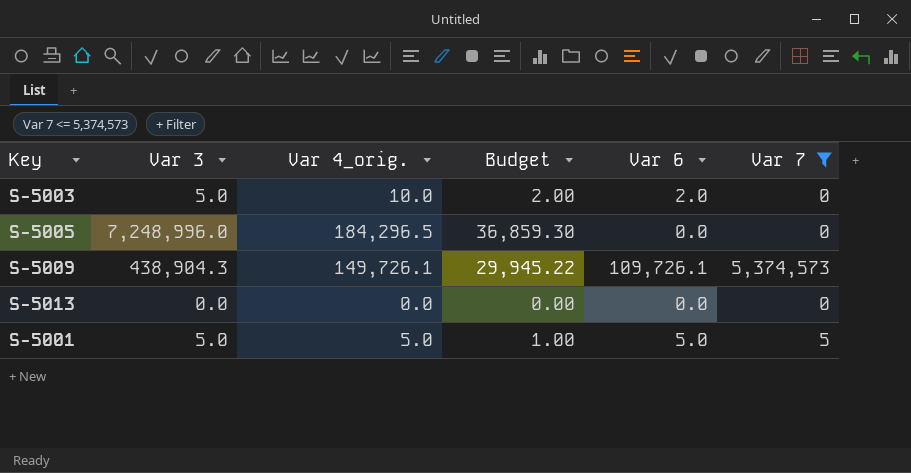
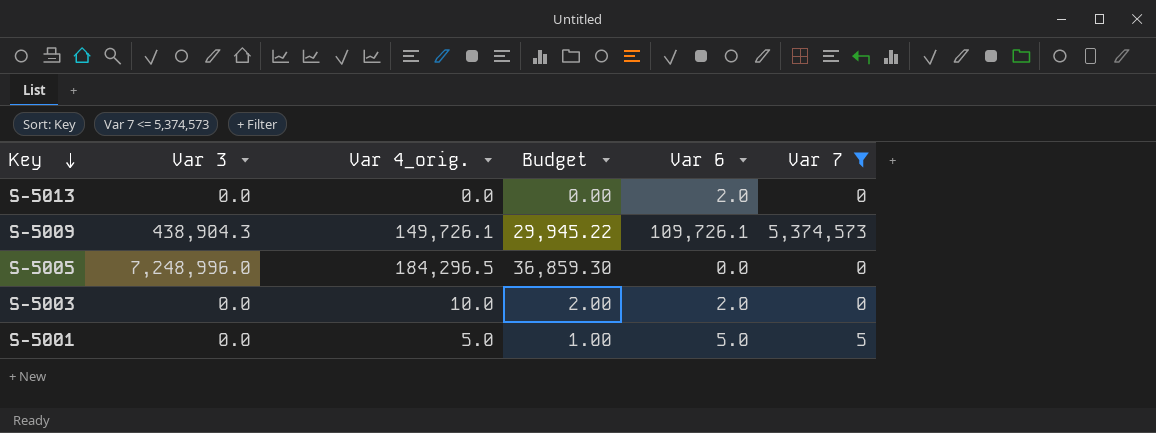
row order: none -> Key descending
S-5013 | Var 6: 0.0 -> 2.0
S-5003 | Var 3: 5.0 -> 0.0
S-5001 | Var 3: 5.0 -> 0.0

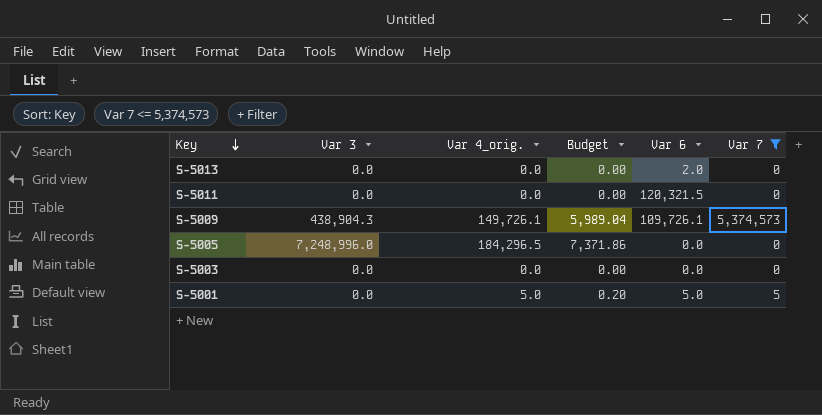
column Budget | formula: [Var 4_orig.] * 0.2 -> [Var 4_orig.] * 0.04
row S-5011: none -> 0.0 | 0.0 | 0.00 | 120,321.5 | 0
S-5003 | Var 4_orig.: 10.0 -> 0.0
S-5003 | Var 6: 2.0 -> 0.0

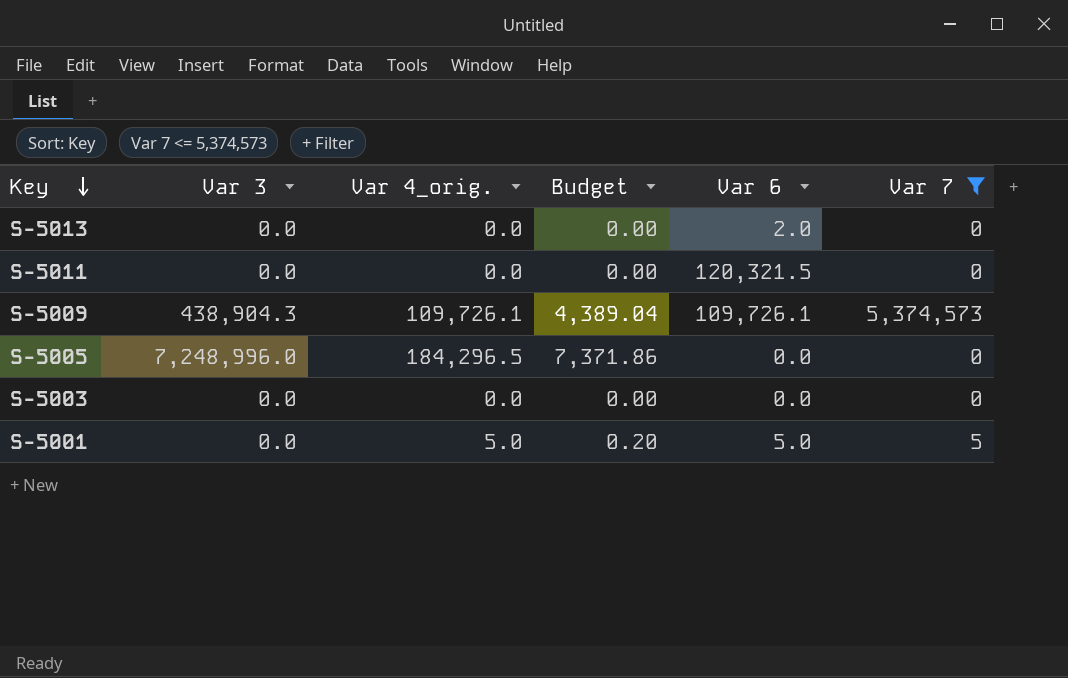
S-5009 | Var 4_orig.: 149,726.1 -> 109,726.1
S-5009 | Budget: 5,989.04 -> 4,389.04

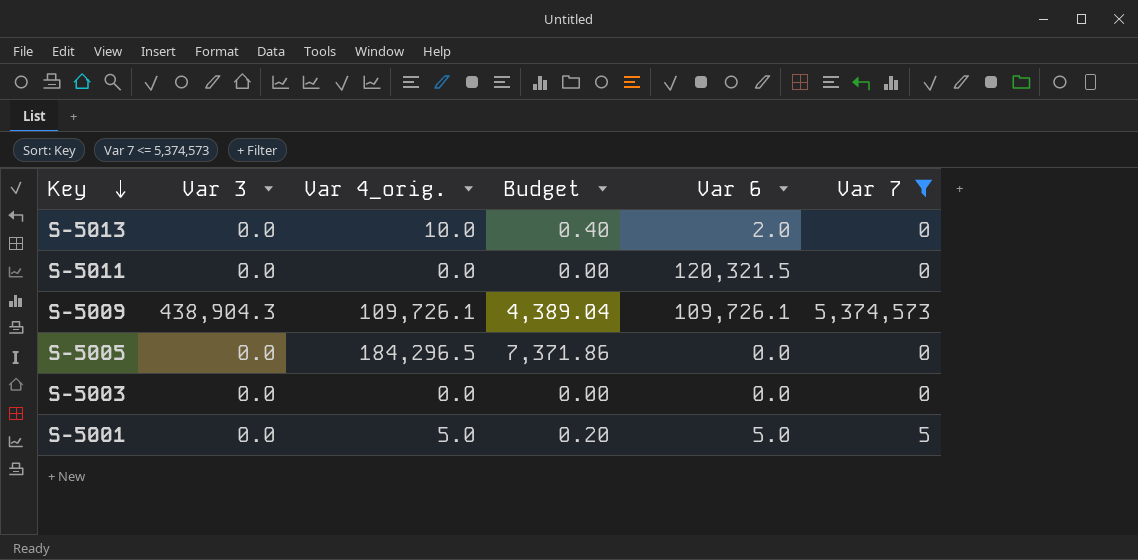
S-5013 | Var 4_orig.: 0.0 -> 10.0
S-5013 | Budget: 0.00 -> 0.40
S-5005 | Var 3: 7,248,996.0 -> 0.0

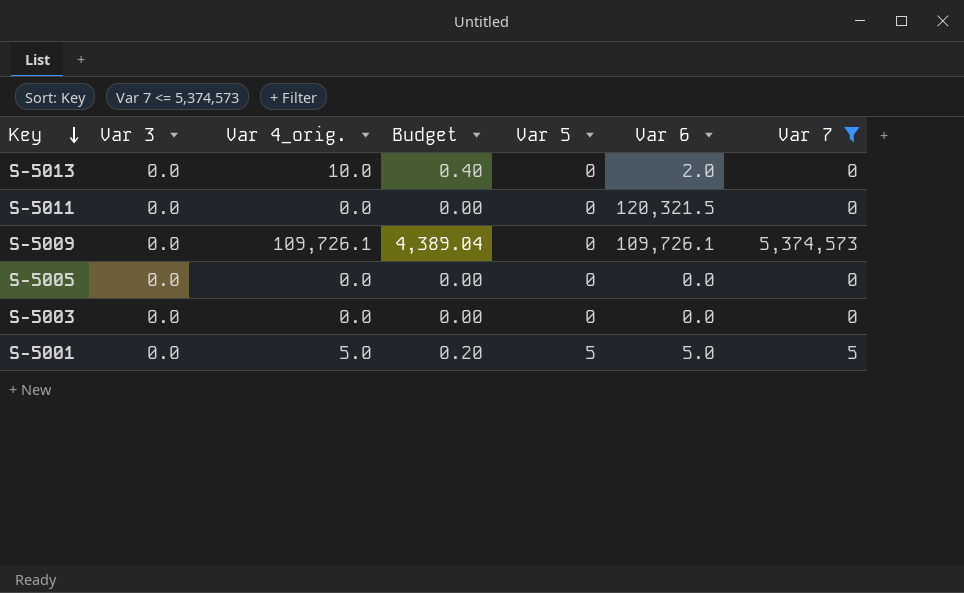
column Var 5 | position: none -> 5
S-5009 | Var 3: 438,904.3 -> 0.0
S-5005 | Var 4_orig.: 184,296.5 -> 0.0
S-5005 | Budget: 7,371.86 -> 0.00

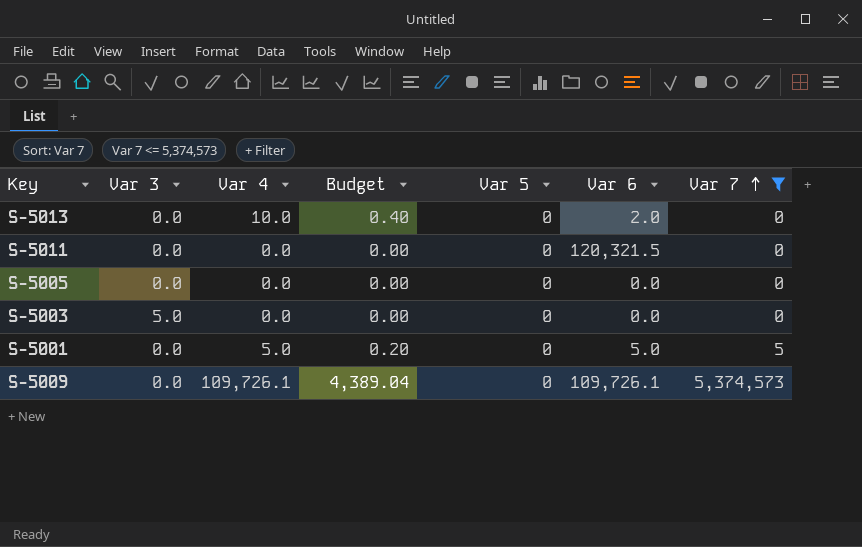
row order: Key descending -> Var 7 ascending
column name: Var 4_orig. -> Var 4
S-5003 | Var 3: 0.0 -> 5.0
S-5001 | Var 5: 5 -> 0

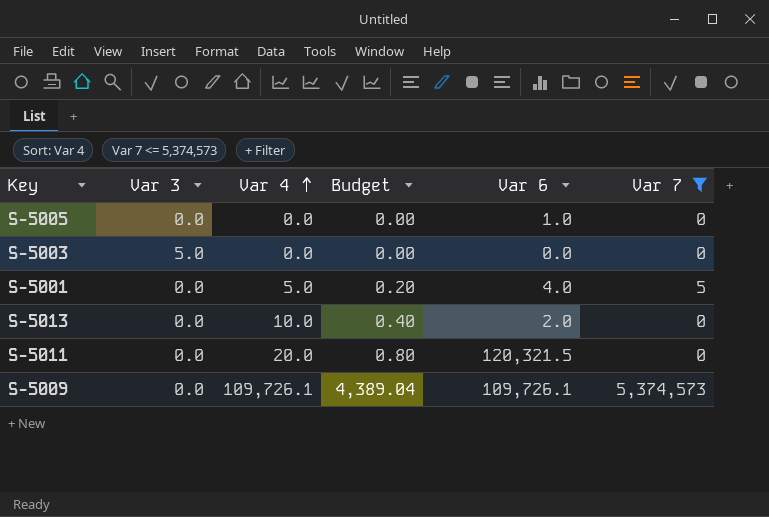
row order: Var 7 ascending -> Var 4 ascending
column Var 5 | position: 5 -> none
S-5005 | Var 6: 0.0 -> 1.0
S-5001 | Var 6: 5.0 -> 4.0
S-5011 | Var 4: 0.0 -> 20.0
S-5011 | Budget: 0.00 -> 0.80

